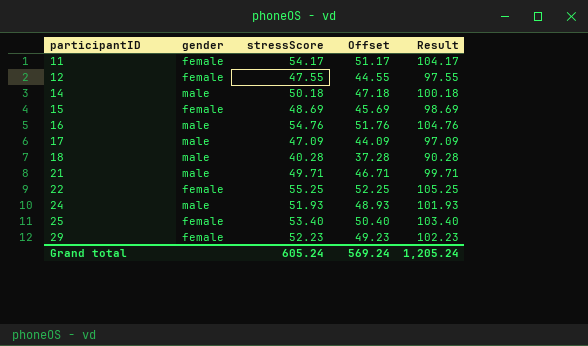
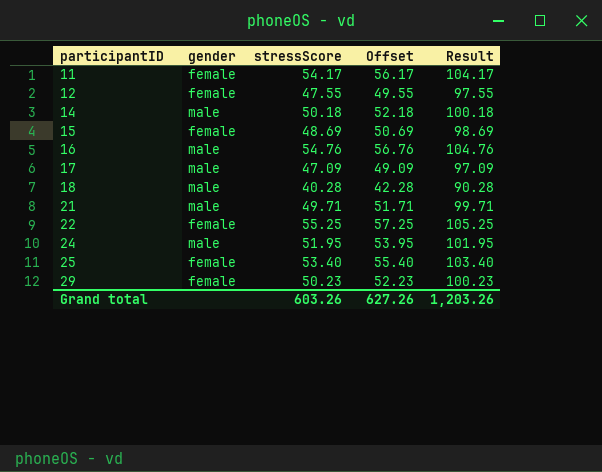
column Offset | formula: [stressScore] - 3 -> [stressScore] + 2
24 | stressScore: 51.93 -> 51.95
24 | Result: 101.93 -> 101.95
29 | stressScore: 52.23 -> 50.23
29 | Result: 102.23 -> 100.23
Grand total | stressScore: 605.24 -> 603.26
Grand total | Offset: 569.24 -> 627.26
Grand total | Result: 1,205.24 -> 1,203.26

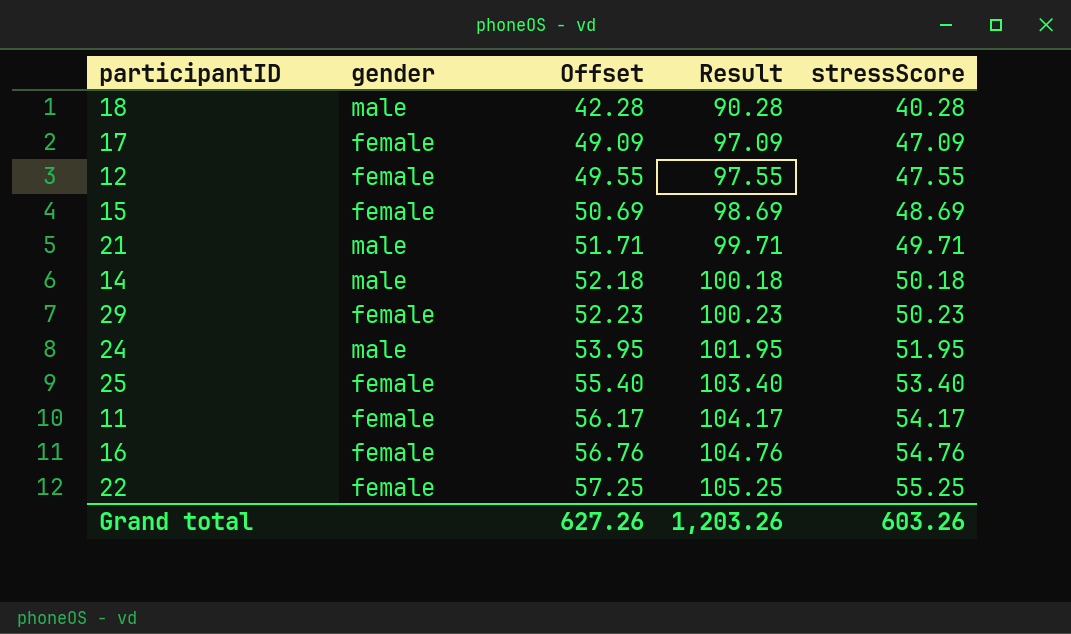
row order: participantID ascending -> Offset ascending
column stressScore | position: 3 -> 5
17 | gender: male -> female
16 | gender: male -> female

